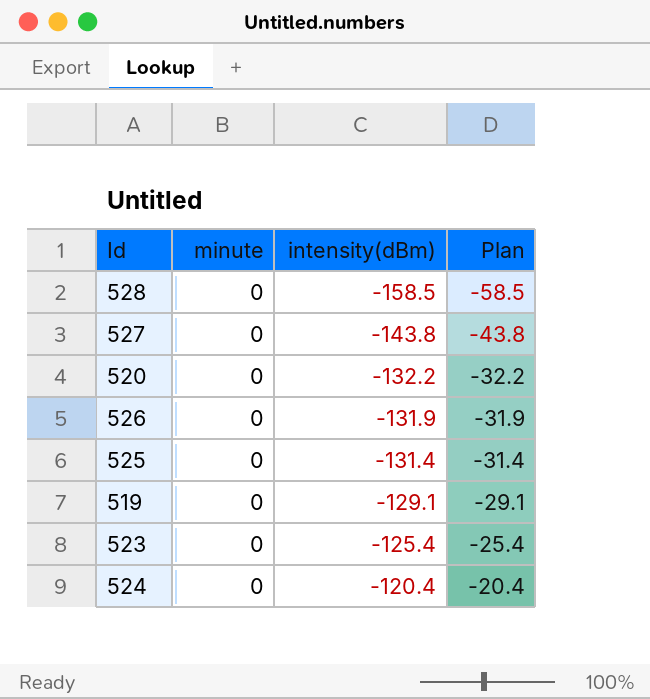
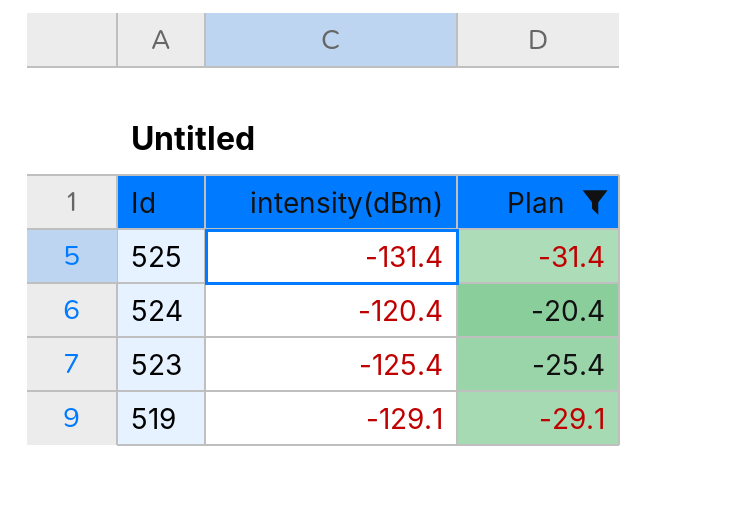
filter: none -> Plan >= -31.4
row order: intensity(dBm) ascending -> Id descending
column minute | position: 2 -> none

